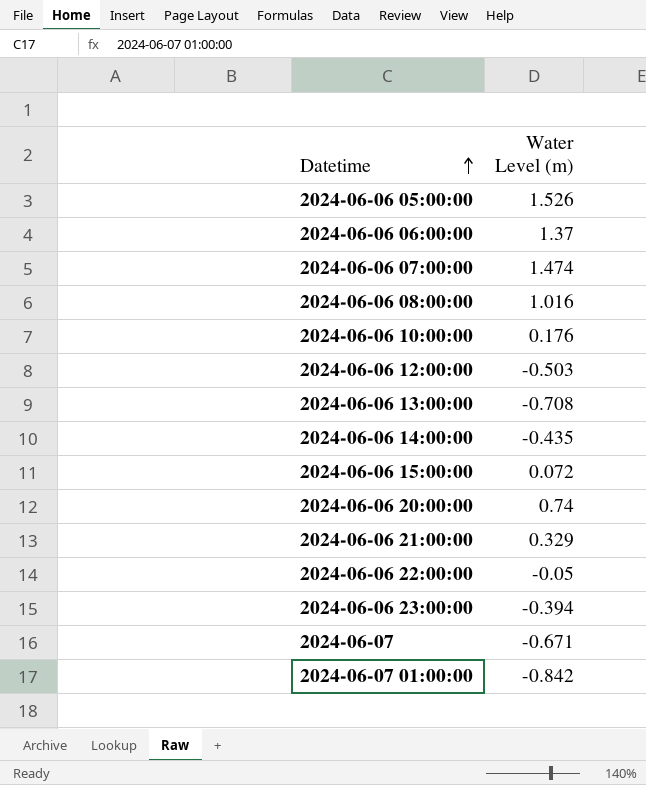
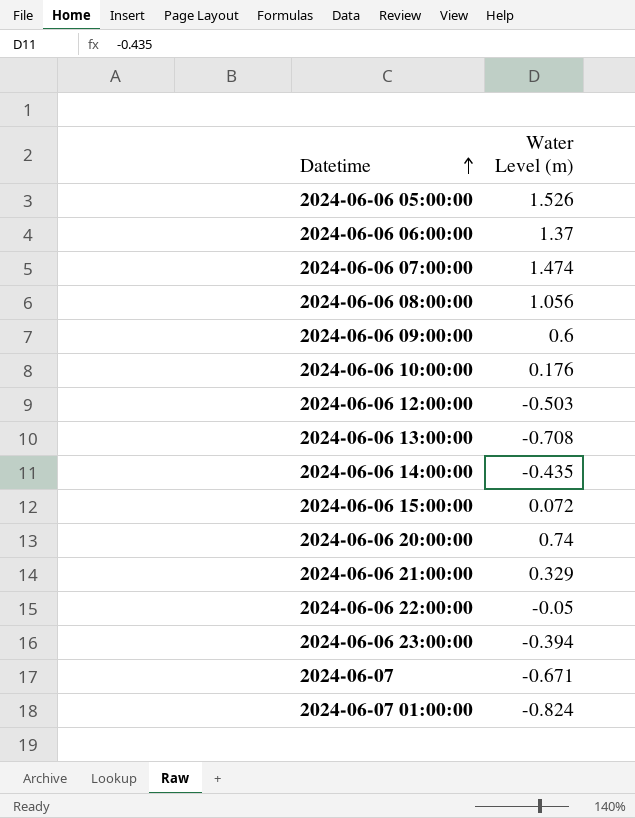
2024-06-06 08:00:00 | Water Level (m): 1.016 -> 1.056
row 2024-06-06 09:00:00: none -> 0.6
2024-06-07 01:00:00 | Water Level (m): -0.842 -> -0.824

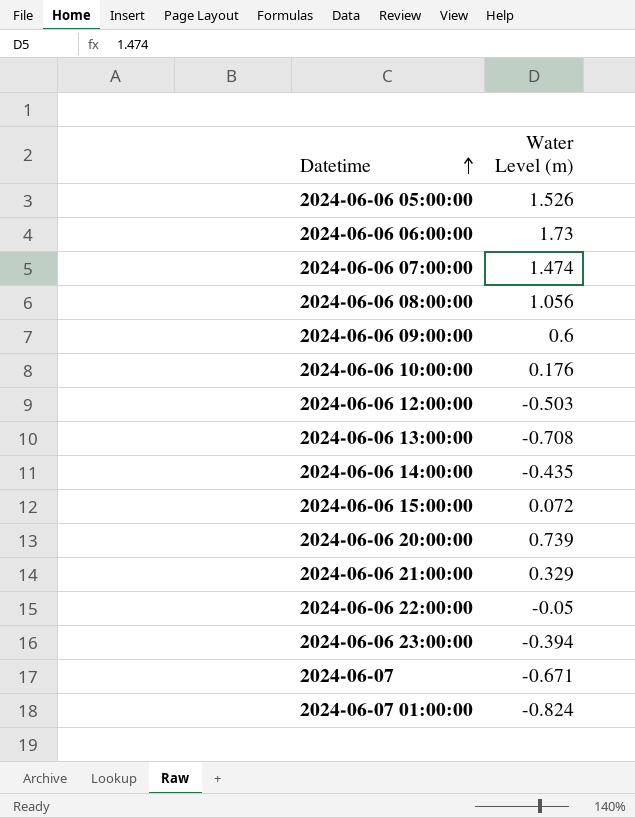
2024-06-06 06:00:00 | Water Level (m): 1.37 -> 1.73
2024-06-06 20:00:00 | Water Level (m): 0.74 -> 0.739

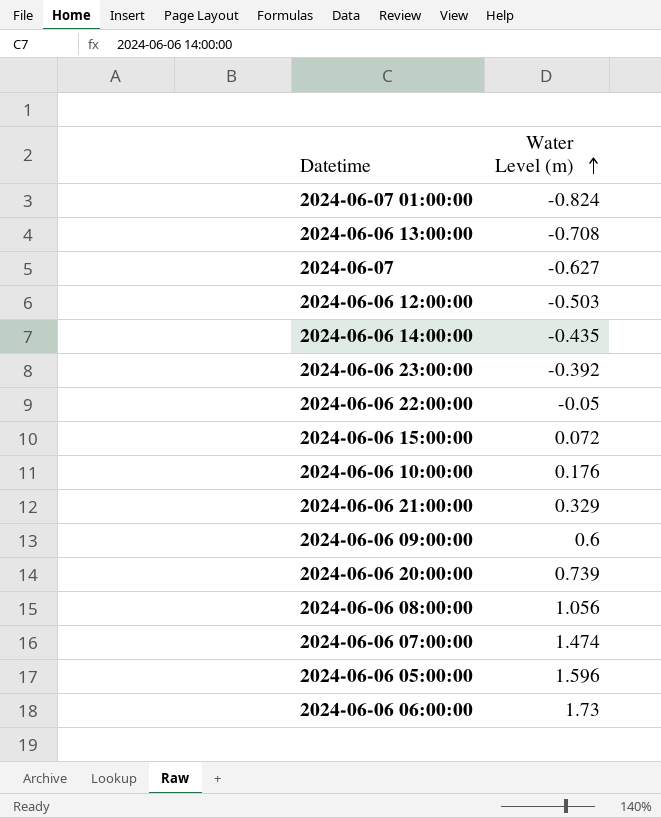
row order: Datetime ascending -> Water Level (m) ascending
2024-06-07 | Water Level (m): -0.671 -> -0.627
2024-06-06 23:00:00 | Water Level (m): -0.394 -> -0.392
2024-06-06 05:00:00 | Water Level (m): 1.526 -> 1.596

